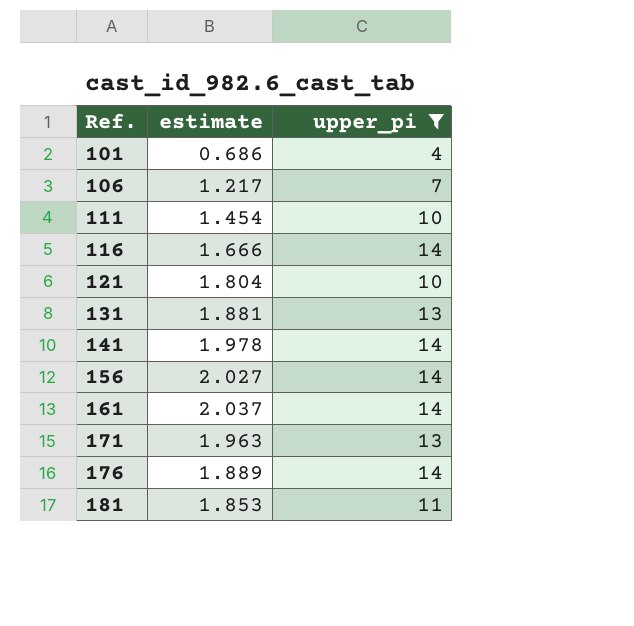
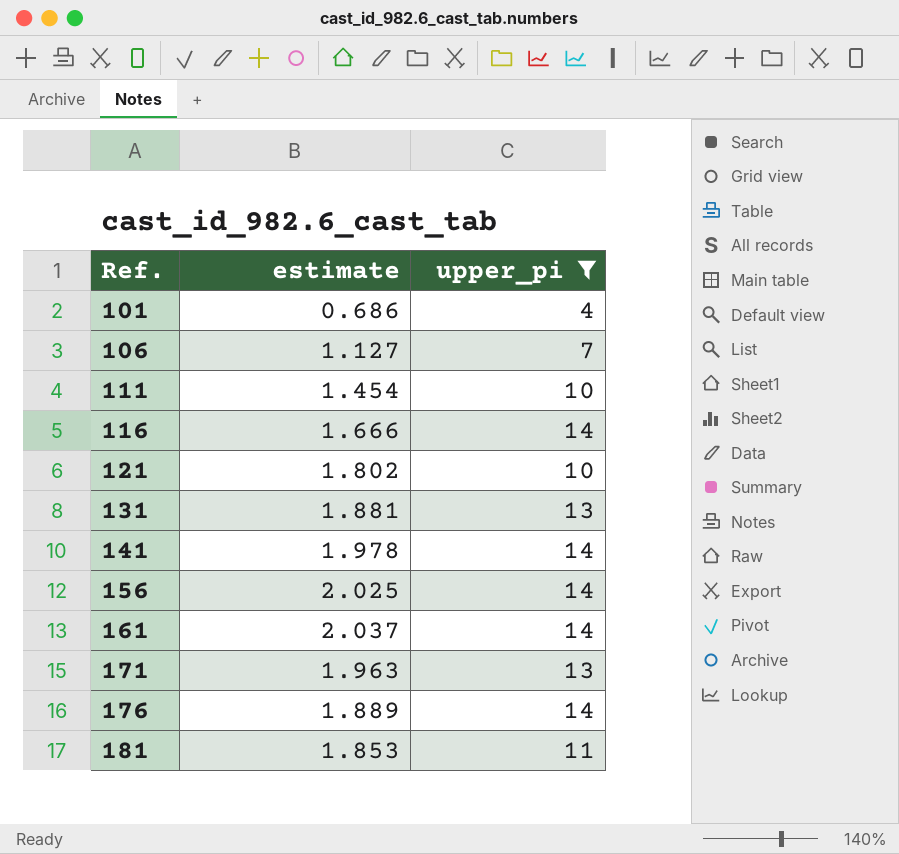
106 | estimate: 1.217 -> 1.127
121 | estimate: 1.804 -> 1.802
156 | estimate: 2.027 -> 2.025

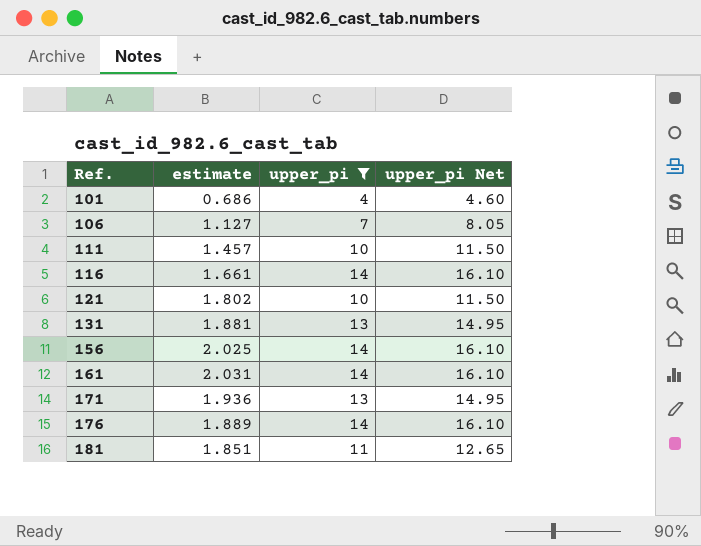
column upper_pi Net | formula: none -> [upper_pi] * 1.15
row 141: 1.978 | 14 -> none
111 | estimate: 1.454 -> 1.457
116 | estimate: 1.666 -> 1.661
161 | estimate: 2.037 -> 2.031
171 | estimate: 1.963 -> 1.936
181 | estimate: 1.853 -> 1.851

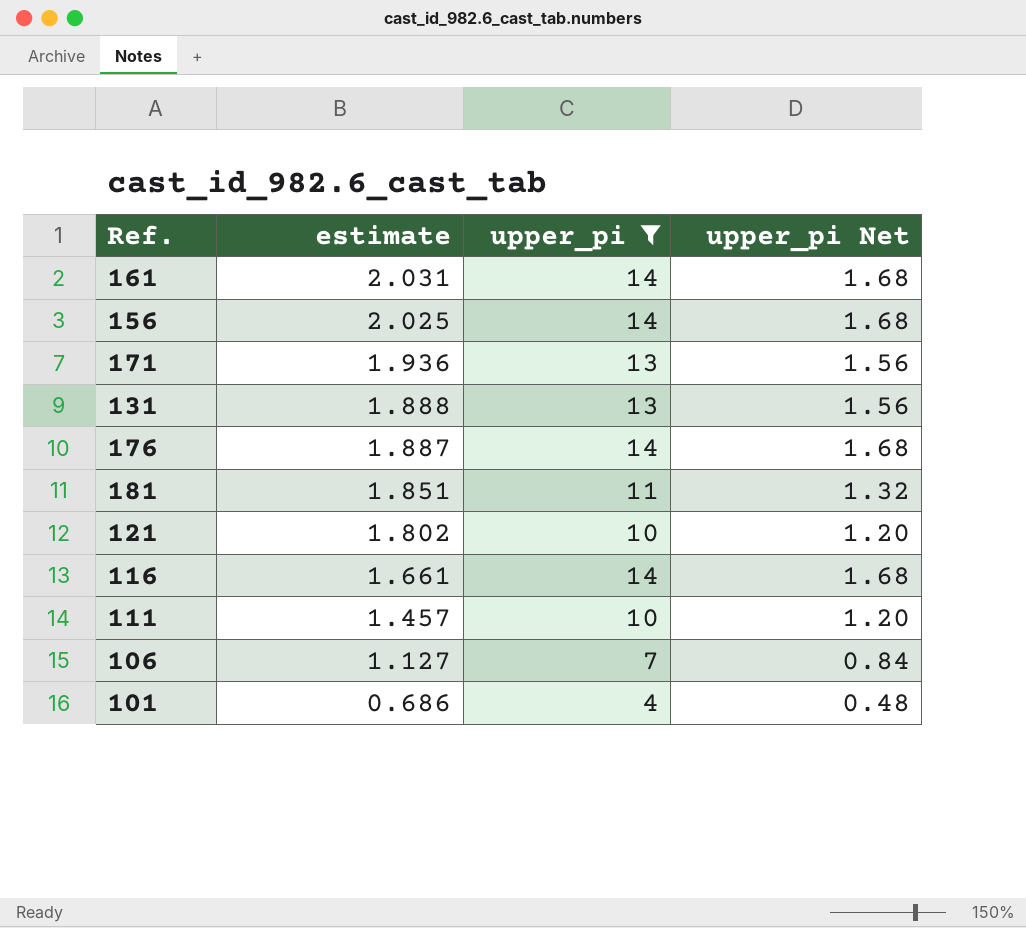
row order: Ref. ascending -> estimate descending
column upper_pi Net | formula: [upper_pi] * 1.15 -> [upper_pi] * 0.12
131 | estimate: 1.881 -> 1.888
176 | estimate: 1.889 -> 1.887

